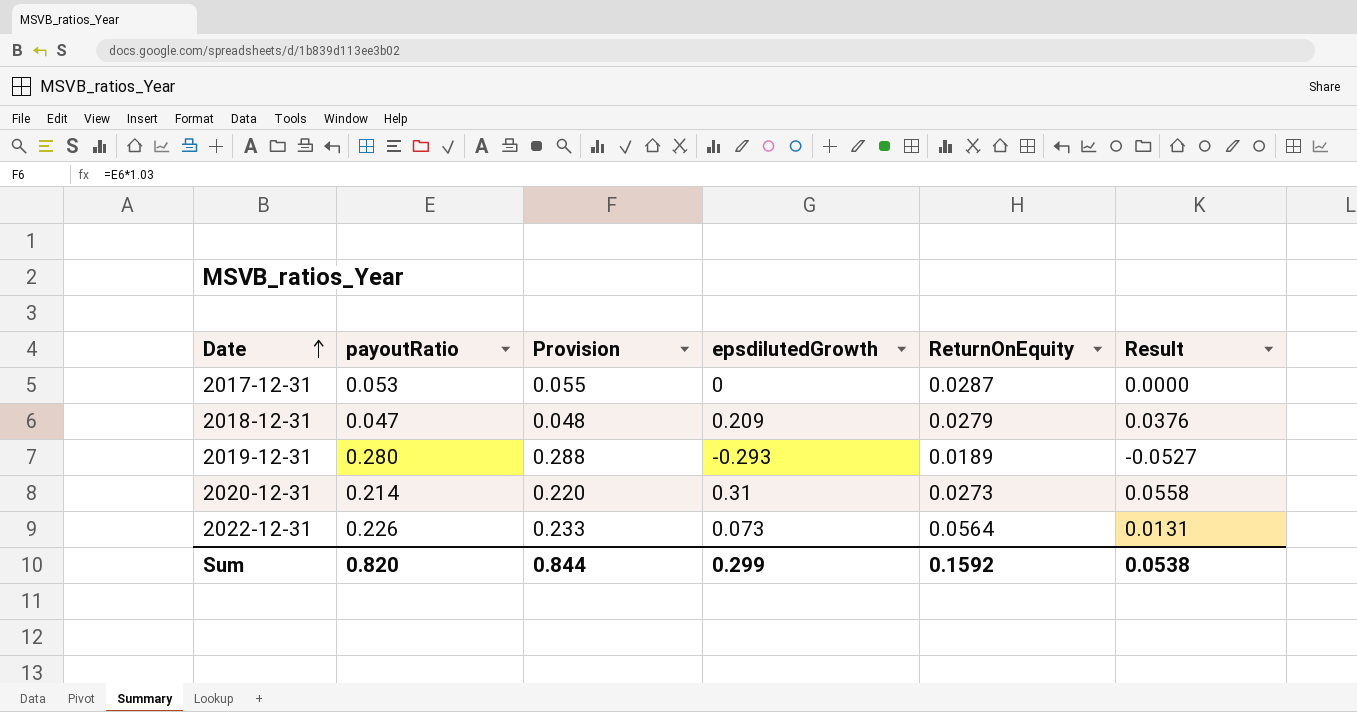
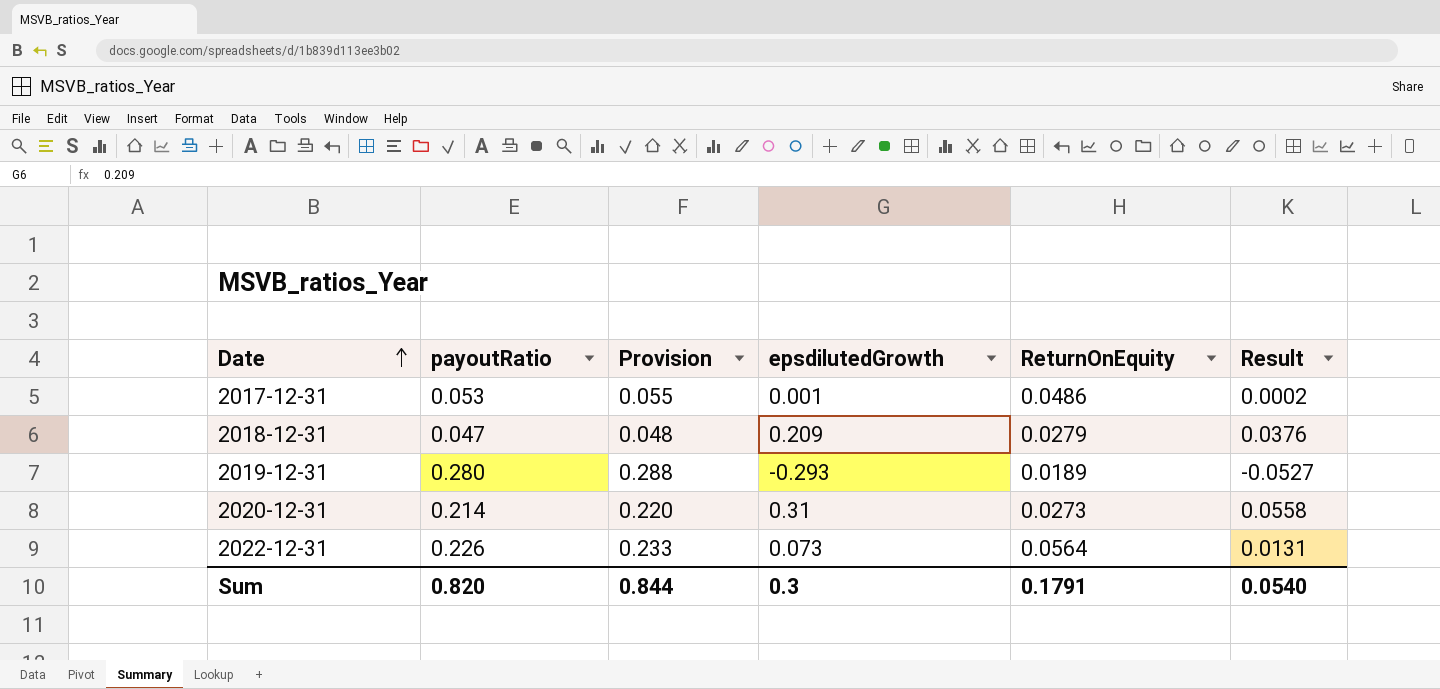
2017-12-31 | epsdilutedGrowth: 0 -> 0.001
2017-12-31 | ReturnOnEquity: 0.0287 -> 0.0486
2017-12-31 | Result: 0.0000 -> 0.0002
Sum | epsdilutedGrowth: 0.299 -> 0.3
Sum | ReturnOnEquity: 0.1592 -> 0.1791
Sum | Result: 0.0538 -> 0.0540

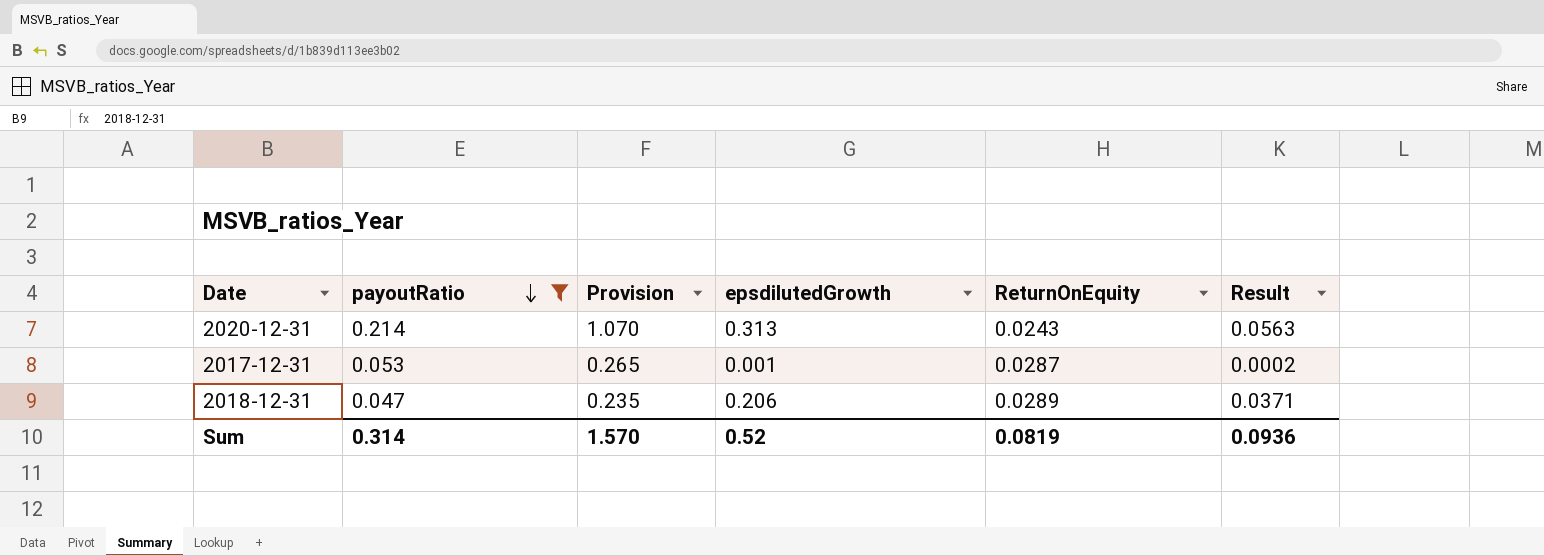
filter: none -> payoutRatio <= 0.214
row order: Date ascending -> payoutRatio descending
column Provision | formula: [payoutRatio] * 1.03 -> [payoutRatio] * 5
2020-12-31 | epsdilutedGrowth: 0.31 -> 0.313
2020-12-31 | ReturnOnEquity: 0.0273 -> 0.0243
2020-12-31 | Result: 0.0558 -> 0.0563
2017-12-31 | ReturnOnEquity: 0.0486 -> 0.0287
2018-12-31 | epsdilutedGrowth: 0.209 -> 0.206
2018-12-31 | ReturnOnEquity: 0.0279 -> 0.0289
2018-12-31 | Result: 0.0376 -> 0.0371
Sum | payoutRatio: 0.820 -> 0.314
Sum | Provision: 0.844 -> 1.570
Sum | epsdilutedGrowth: 0.3 -> 0.52
Sum | ReturnOnEquity: 0.1791 -> 0.0819
Sum | Result: 0.0540 -> 0.0936

